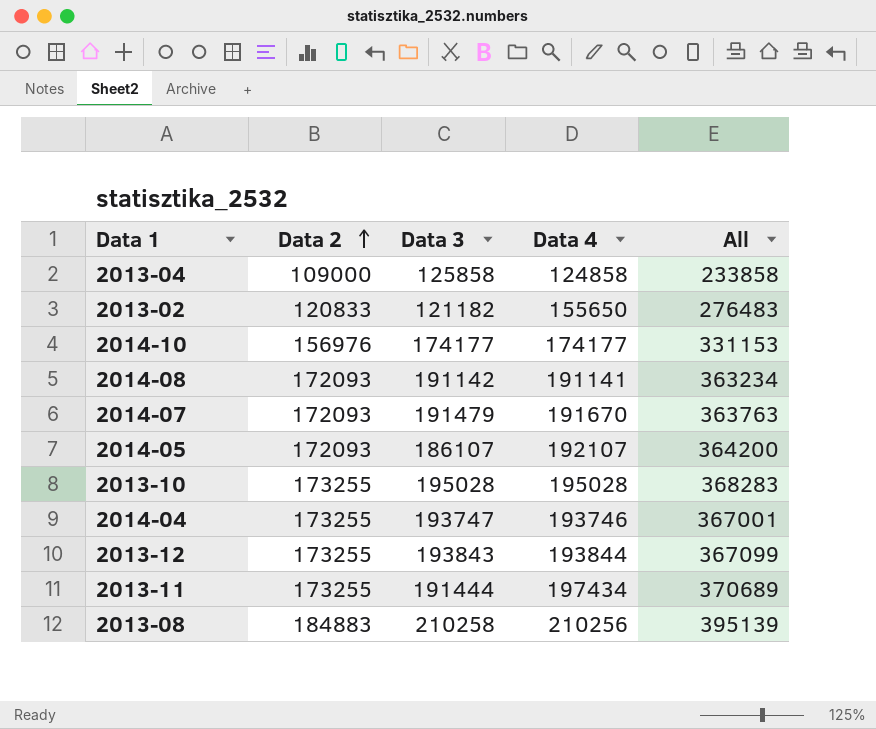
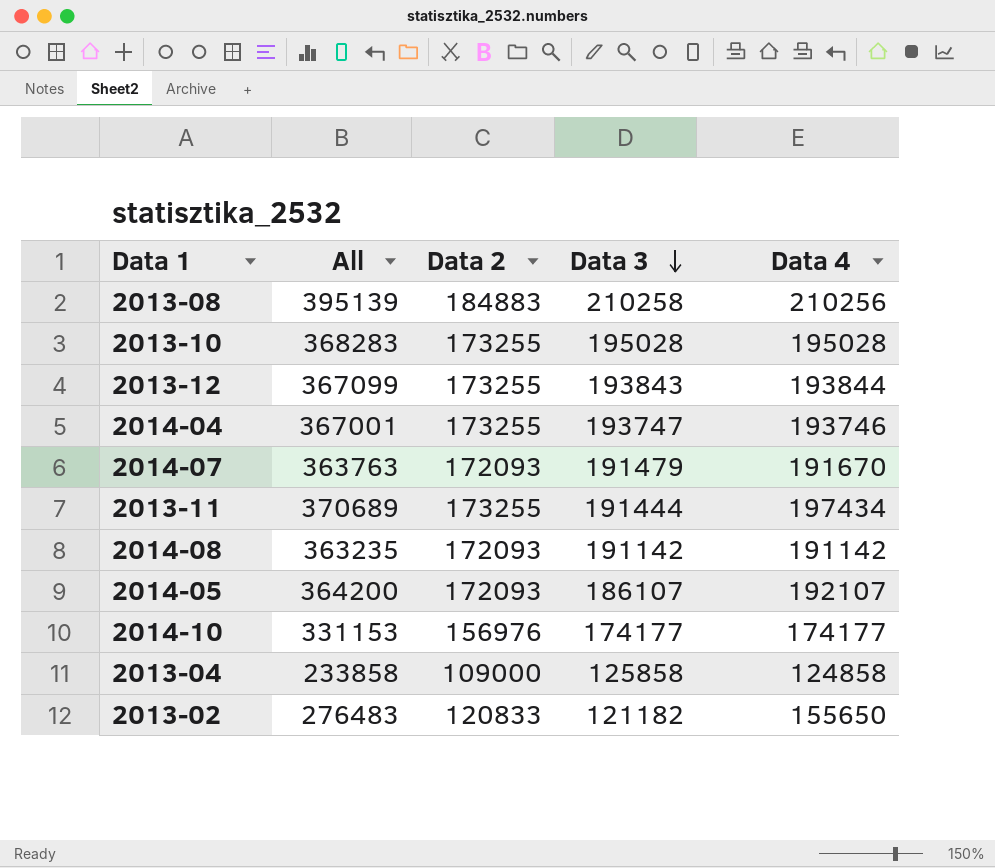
row order: Data 2 ascending -> Data 3 descending
column All | position: 5 -> 2
2014-08 | All: 363234 -> 363235
2014-08 | Data 4: 191141 -> 191142

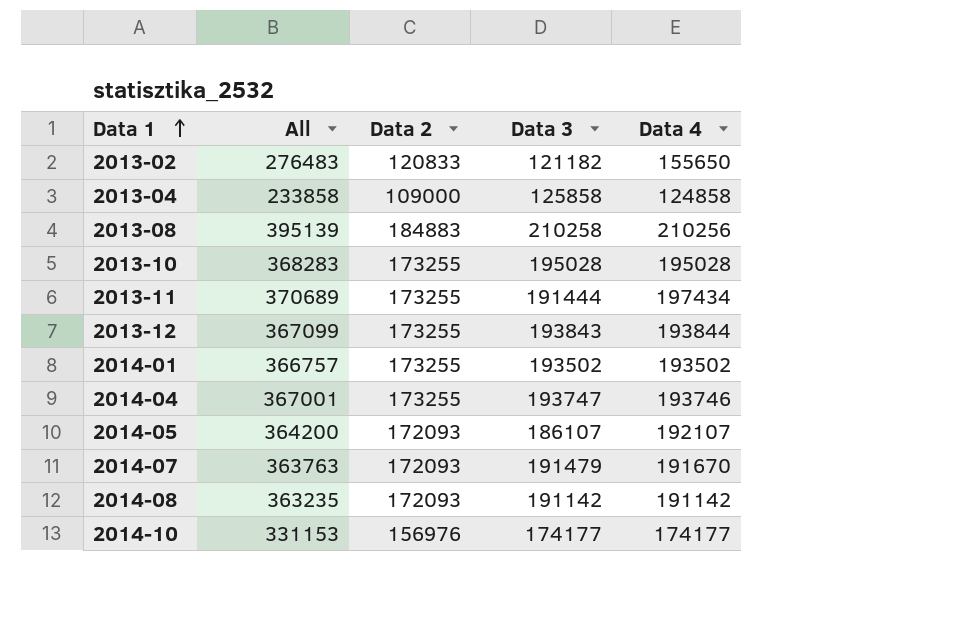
row order: Data 3 descending -> Data 1 ascending
row 2014-01: none -> 366757 | 173255 | 193502 | 193502

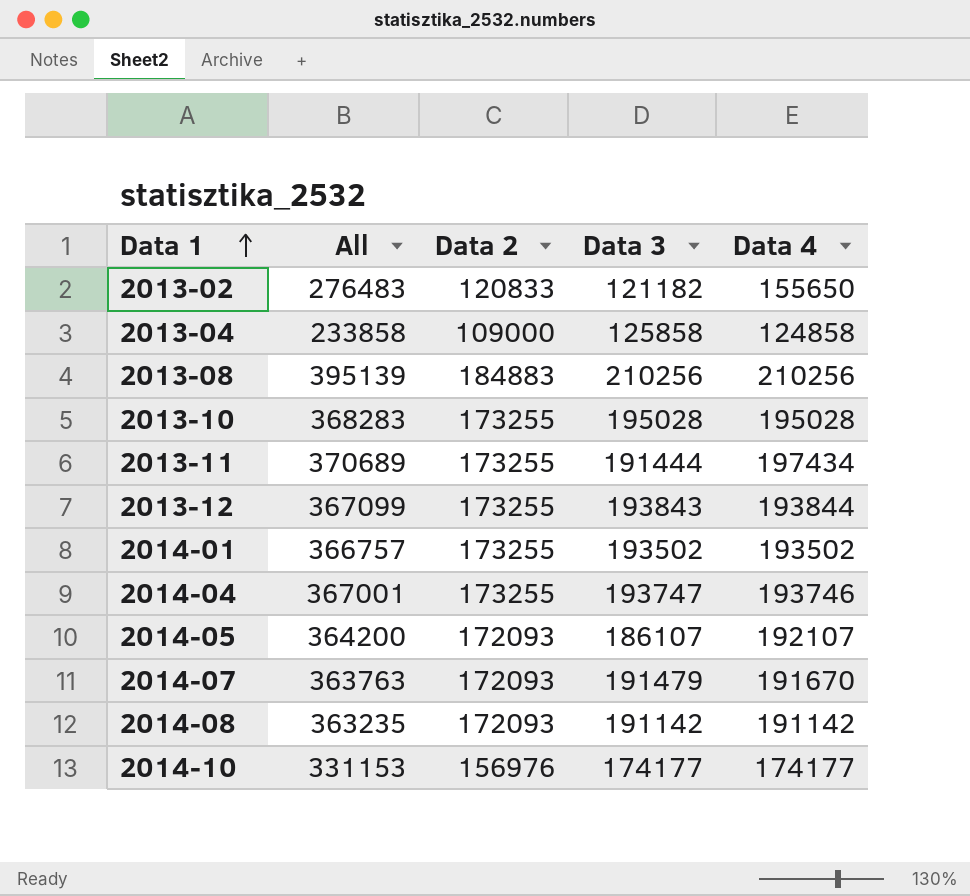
2013-08 | Data 3: 210258 -> 210256

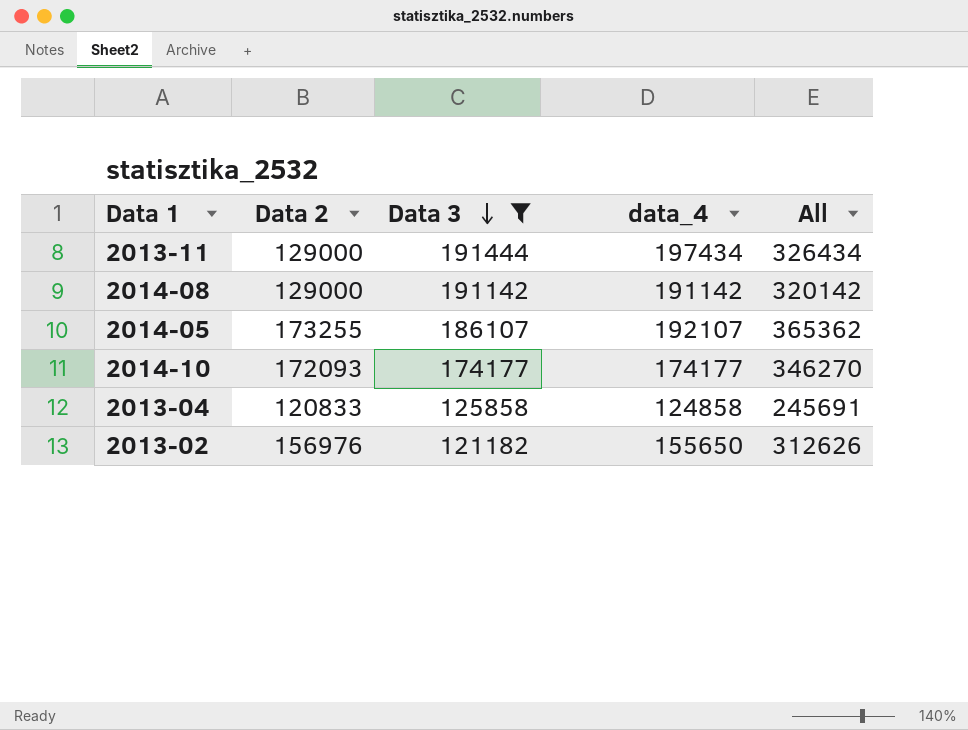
filter: none -> Data 3 <= 191444
row order: Data 1 ascending -> Data 3 descending
column name: Data 4 -> data_4
column All | position: 2 -> 5
2013-11 | Data 2: 173255 -> 129000
2013-11 | All: 370689 -> 326434
2014-08 | Data 2: 172093 -> 129000
2014-08 | All: 363235 -> 320142
2014-05 | Data 2: 172093 -> 173255
2014-05 | All: 364200 -> 365362
2014-10 | Data 2: 156976 -> 172093
2014-10 | All: 331153 -> 346270
2013-04 | Data 2: 109000 -> 120833
2013-04 | All: 233858 -> 245691
2013-02 | Data 2: 120833 -> 156976
2013-02 | All: 276483 -> 312626

